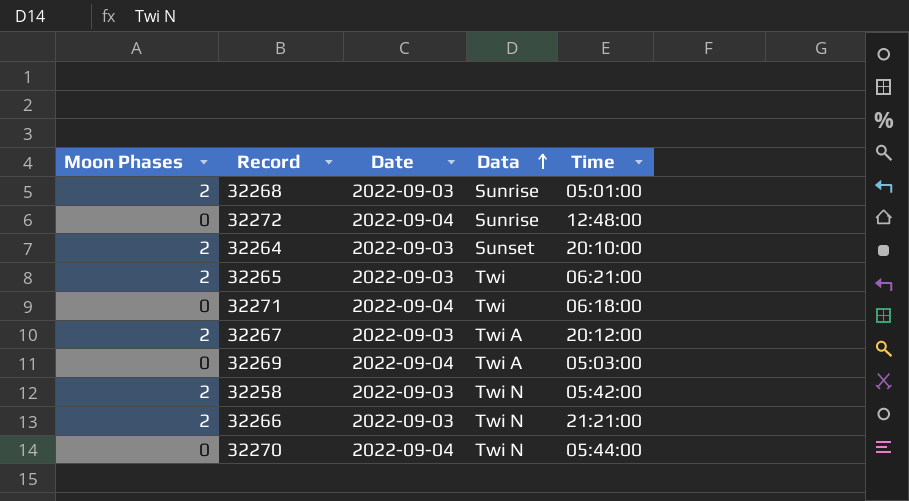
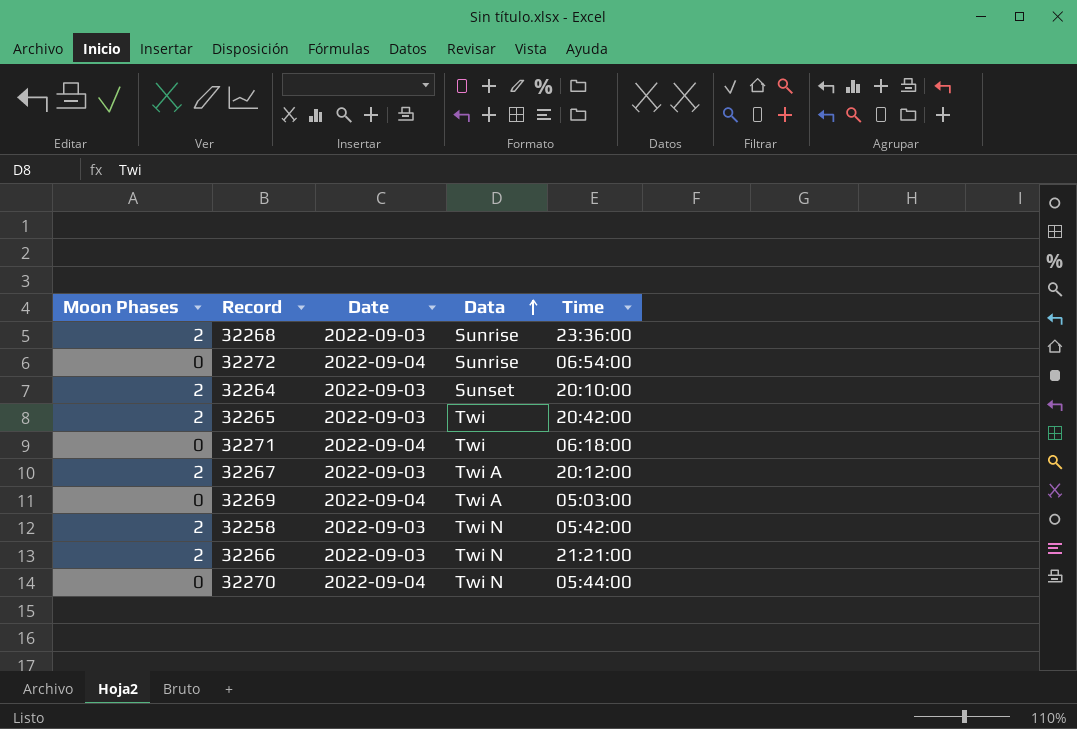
32268 | Time: 05:01:00 -> 23:36:00
32272 | Time: 12:48:00 -> 06:54:00
32265 | Time: 06:21:00 -> 20:42:00

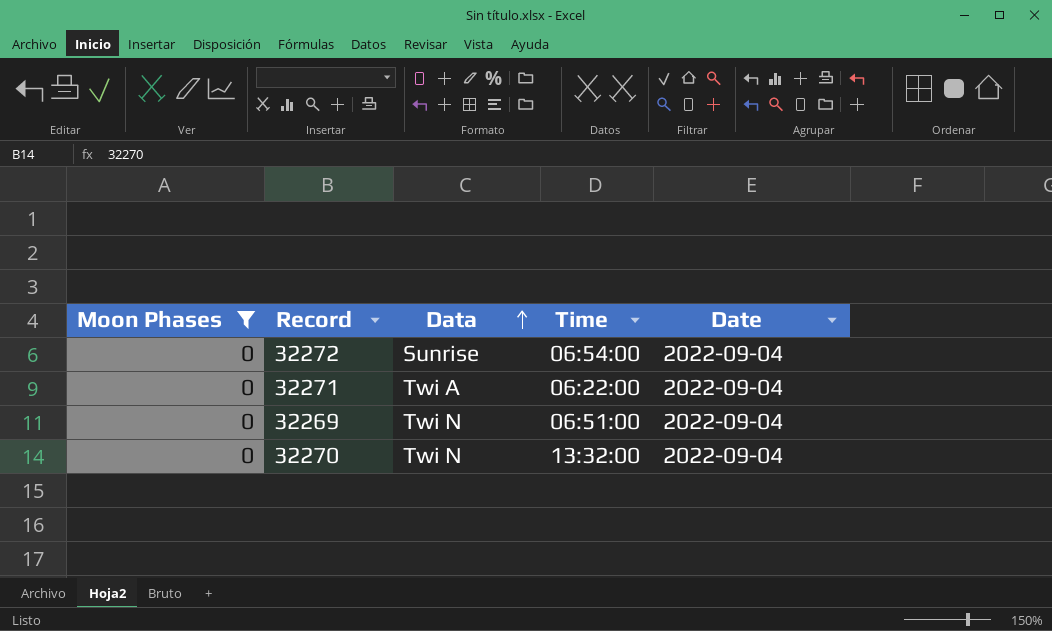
filter: none -> Moon Phases = 0
column Date | position: 3 -> 5
32271 | Data: Twi -> Twi A
32271 | Time: 06:18:00 -> 06:22:00
32269 | Data: Twi A -> Twi N
32269 | Time: 05:03:00 -> 06:51:00
32270 | Time: 05:44:00 -> 13:32:00

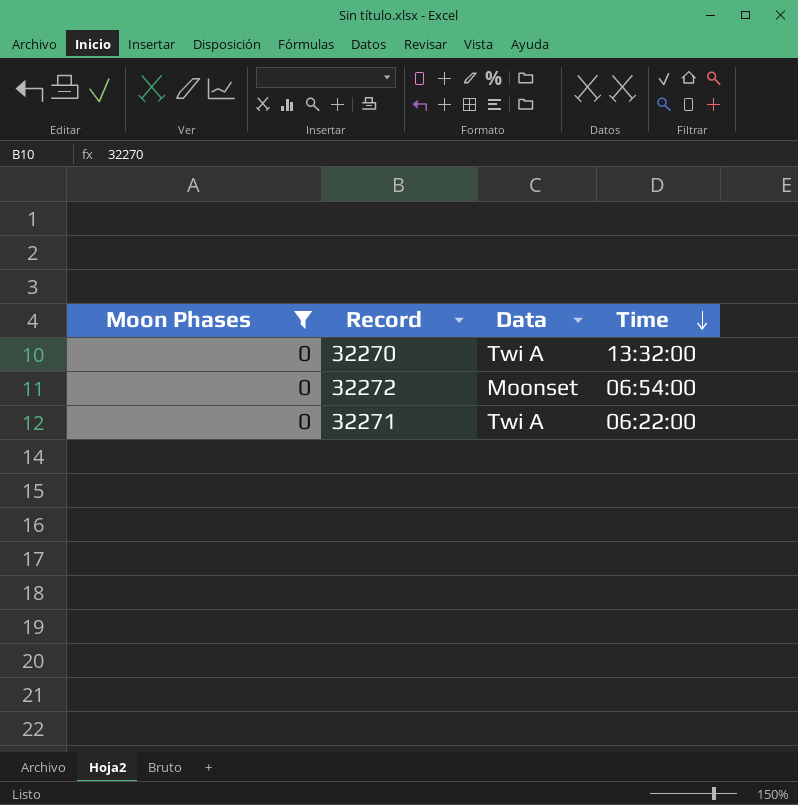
row order: Data ascending -> Time descending
column Date | position: 5 -> none
row 32269: 0 | Twi N | 06:51:00 | 2022-09-04 -> none
32270 | Data: Twi N -> Twi A
32272 | Data: Sunrise -> Moonset

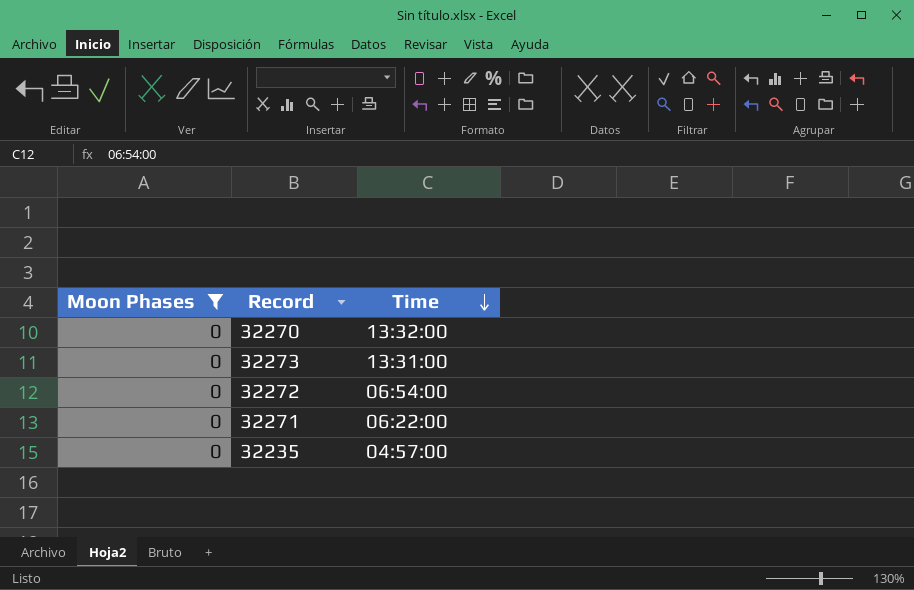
column Data | position: 3 -> none
row 32273: none -> 0 | 13:31:00
row 32235: none -> 0 | 04:57:00

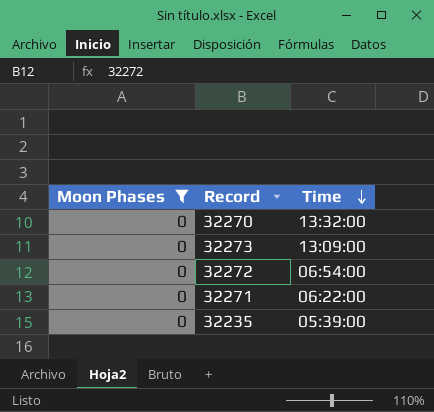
32273 | Time: 13:31:00 -> 13:09:00
32235 | Time: 04:57:00 -> 05:39:00

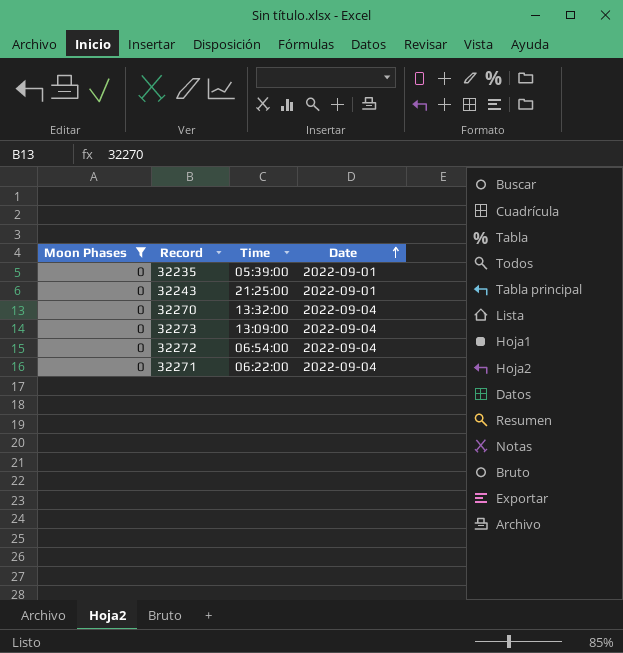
row order: Time descending -> Date ascending
column Date | position: none -> 4
row 32243: none -> 0 | 21:25:00 | 2022-09-01

